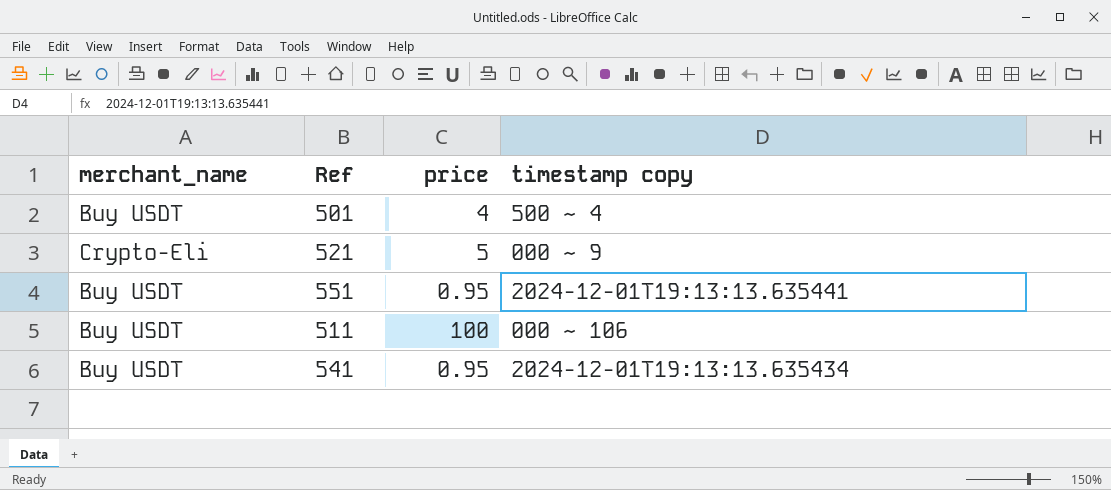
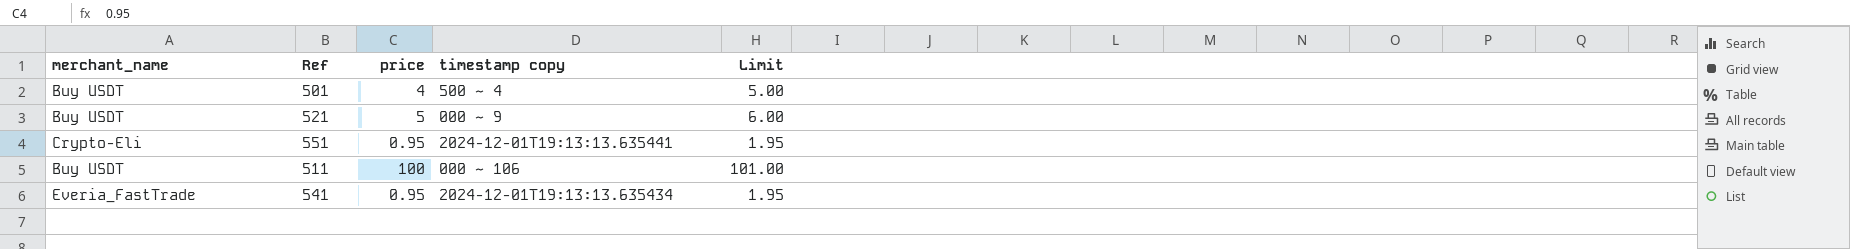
column Limit | formula: none -> [price] + 1
521 | merchant_name: Crypto-Eli -> Buy USDT
551 | merchant_name: Buy USDT -> Crypto-Eli
541 | merchant_name: Buy USDT -> Everia_FastTrade

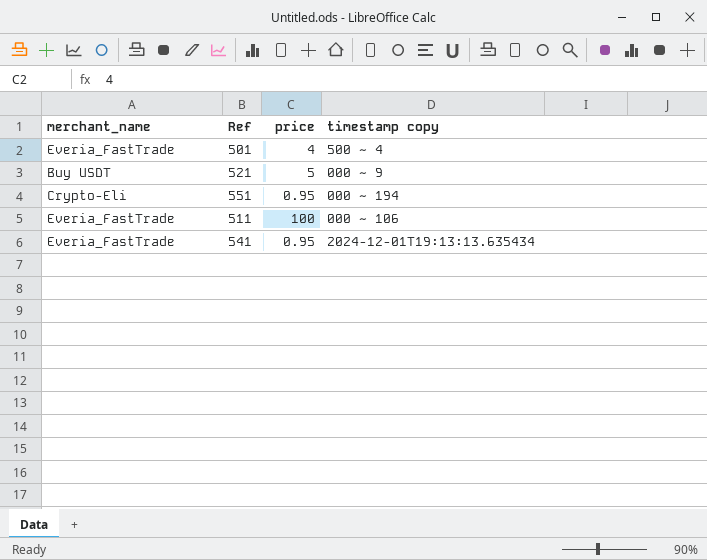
column Limit | formula: [price] + 1 -> none
501 | merchant_name: Buy USDT -> Everia_FastTrade
551 | timestamp copy: 2024-12-01T19:13:13.635441 -> 000 ~ 194
511 | merchant_name: Buy USDT -> Everia_FastTrade

